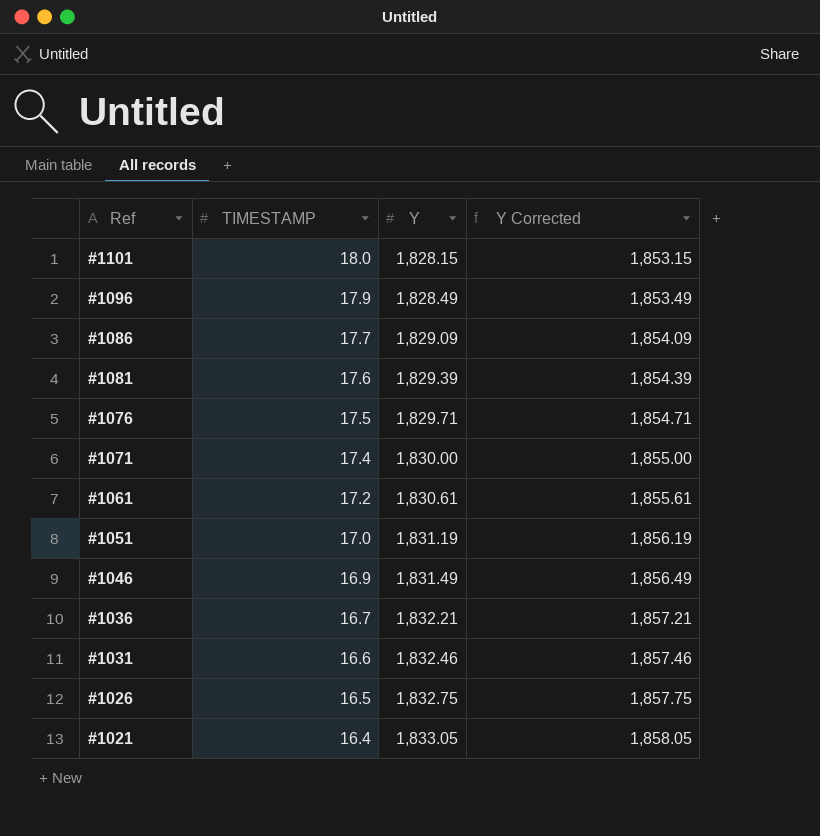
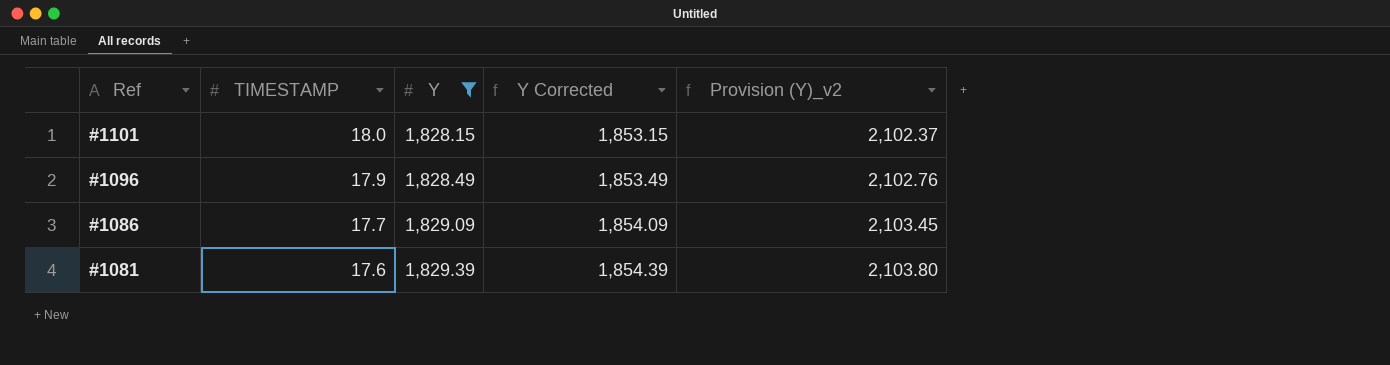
filter: none -> Y <= 1,829.39
column Provision (Y)_v2 | formula: none -> [Y] * 1.15

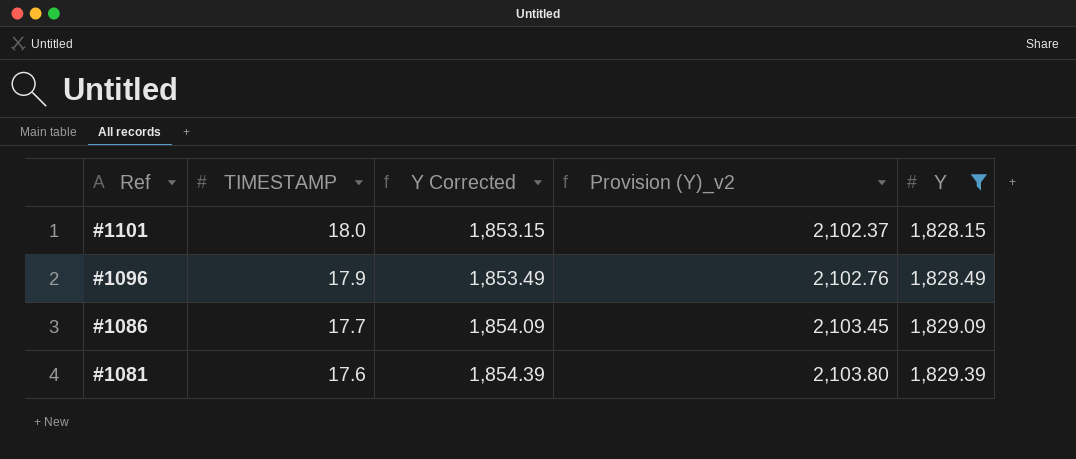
column Y | position: 3 -> 5

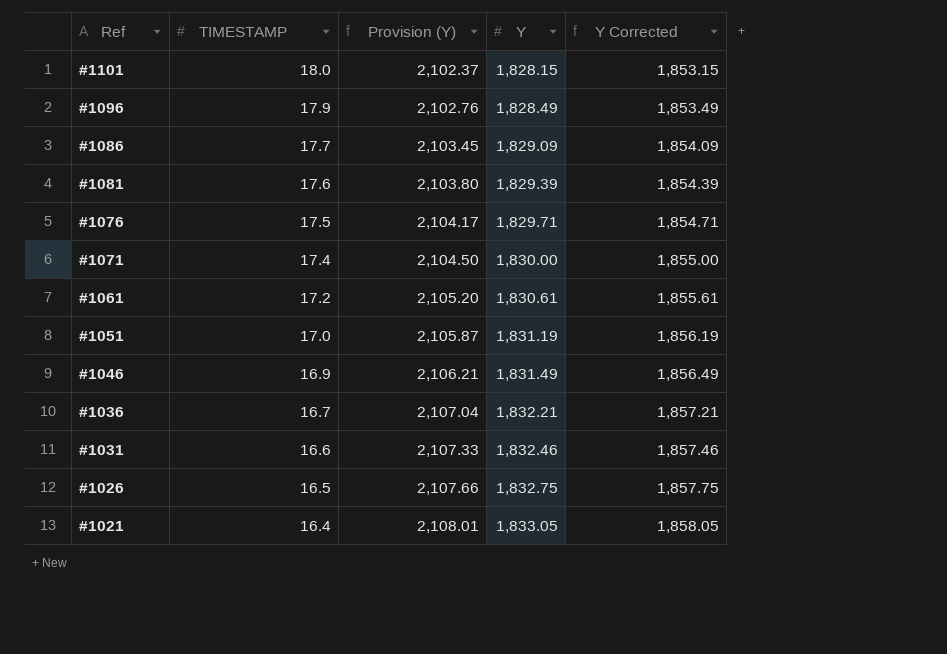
filter: Y <= 1,829.39 -> none
column name: Provision (Y)_v2 -> Provision (Y)
column Y Corrected | position: 3 -> 5

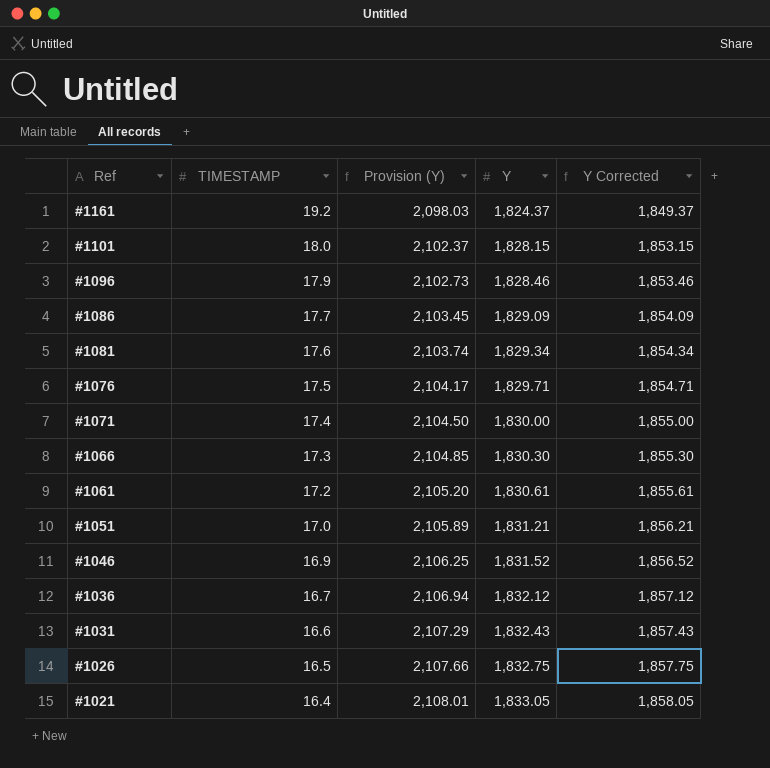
row #1161: none -> 19.2 | 2,098.03 | 1,824.37 | 1,849.37
#1096 | Provision (Y): 2,102.76 -> 2,102.73
#1096 | Y: 1,828.49 -> 1,828.46
#1096 | Y Corrected: 1,853.49 -> 1,853.46
#1081 | Provision (Y): 2,103.80 -> 2,103.74
#1081 | Y: 1,829.39 -> 1,829.34
#1081 | Y Corrected: 1,854.39 -> 1,854.34
row #1066: none -> 17.3 | 2,104.85 | 1,830.30 | 1,855.30
#1051 | Provision (Y): 2,105.87 -> 2,105.89
#1051 | Y: 1,831.19 -> 1,831.21
#1051 | Y Corrected: 1,856.19 -> 1,856.21
#1046 | Provision (Y): 2,106.21 -> 2,106.25
#1046 | Y: 1,831.49 -> 1,831.52
#1046 | Y Corrected: 1,856.49 -> 1,856.52
#1036 | Provision (Y): 2,107.04 -> 2,106.94
#1036 | Y: 1,832.21 -> 1,832.12
#1036 | Y Corrected: 1,857.21 -> 1,857.12
#1031 | Provision (Y): 2,107.33 -> 2,107.29
#1031 | Y: 1,832.46 -> 1,832.43
#1031 | Y Corrected: 1,857.46 -> 1,857.43

